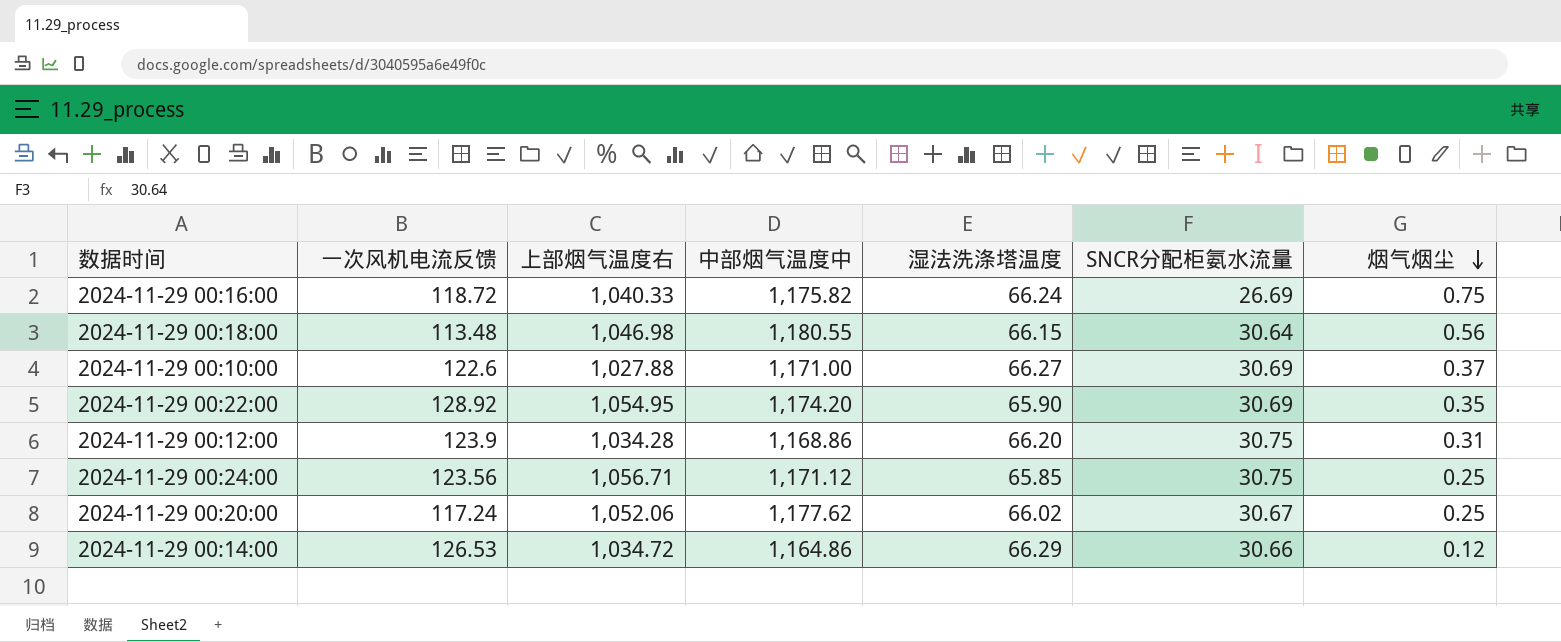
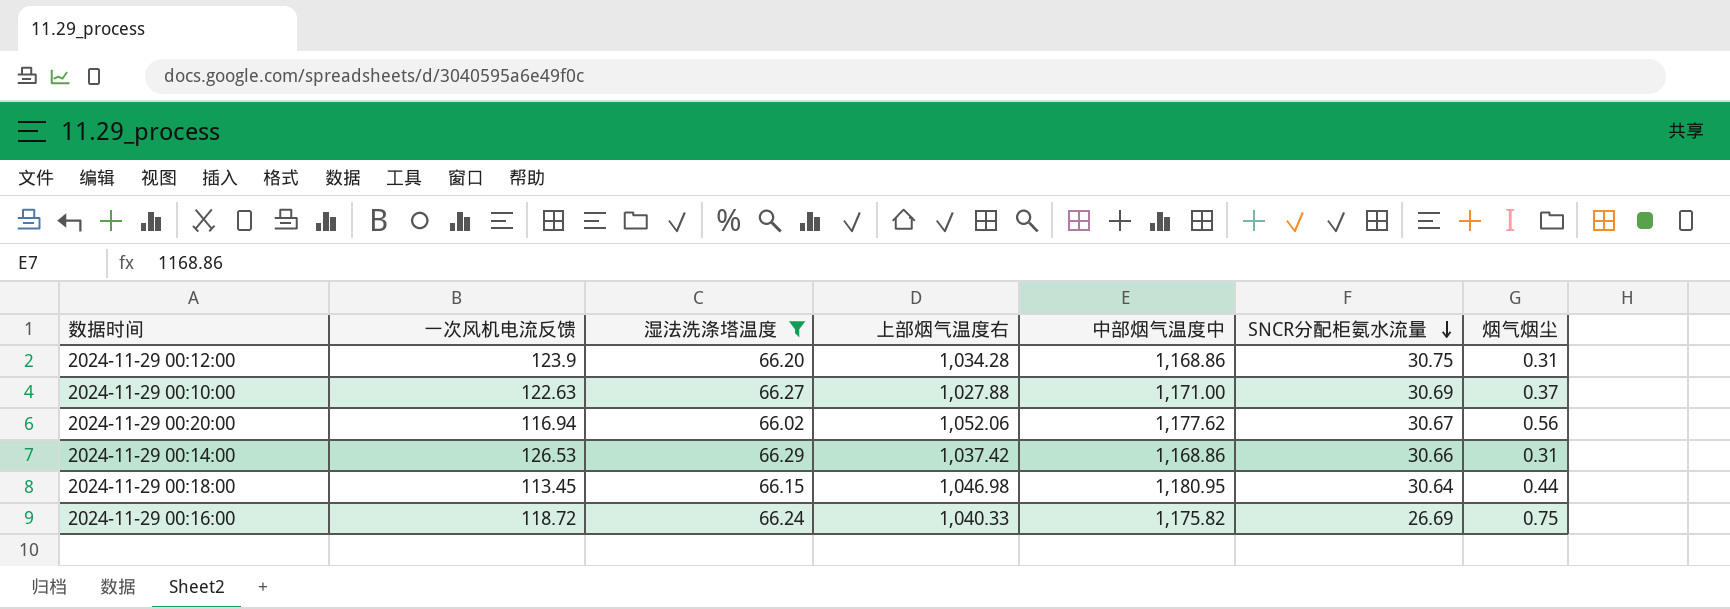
filter: none -> 湿法洗涤塔温度 >= 66.02
row order: 烟气烟尘 descending -> SNCR分配柜氨水流量 descending
column 湿法洗涤塔温度 | position: 5 -> 3
2024-11-29 00:10:00 | 一次风机电流反馈: 122.6 -> 122.63
2024-11-29 00:20:00 | 一次风机电流反馈: 117.24 -> 116.94
2024-11-29 00:20:00 | 烟气烟尘: 0.25 -> 0.56
2024-11-29 00:14:00 | 上部烟气温度右: 1,034.72 -> 1,037.42
2024-11-29 00:14:00 | 中部烟气温度中: 1,164.86 -> 1,168.86
2024-11-29 00:14:00 | 烟气烟尘: 0.12 -> 0.31
2024-11-29 00:18:00 | 一次风机电流反馈: 113.48 -> 113.45
2024-11-29 00:18:00 | 中部烟气温度中: 1,180.55 -> 1,180.95
2024-11-29 00:18:00 | 烟气烟尘: 0.56 -> 0.44

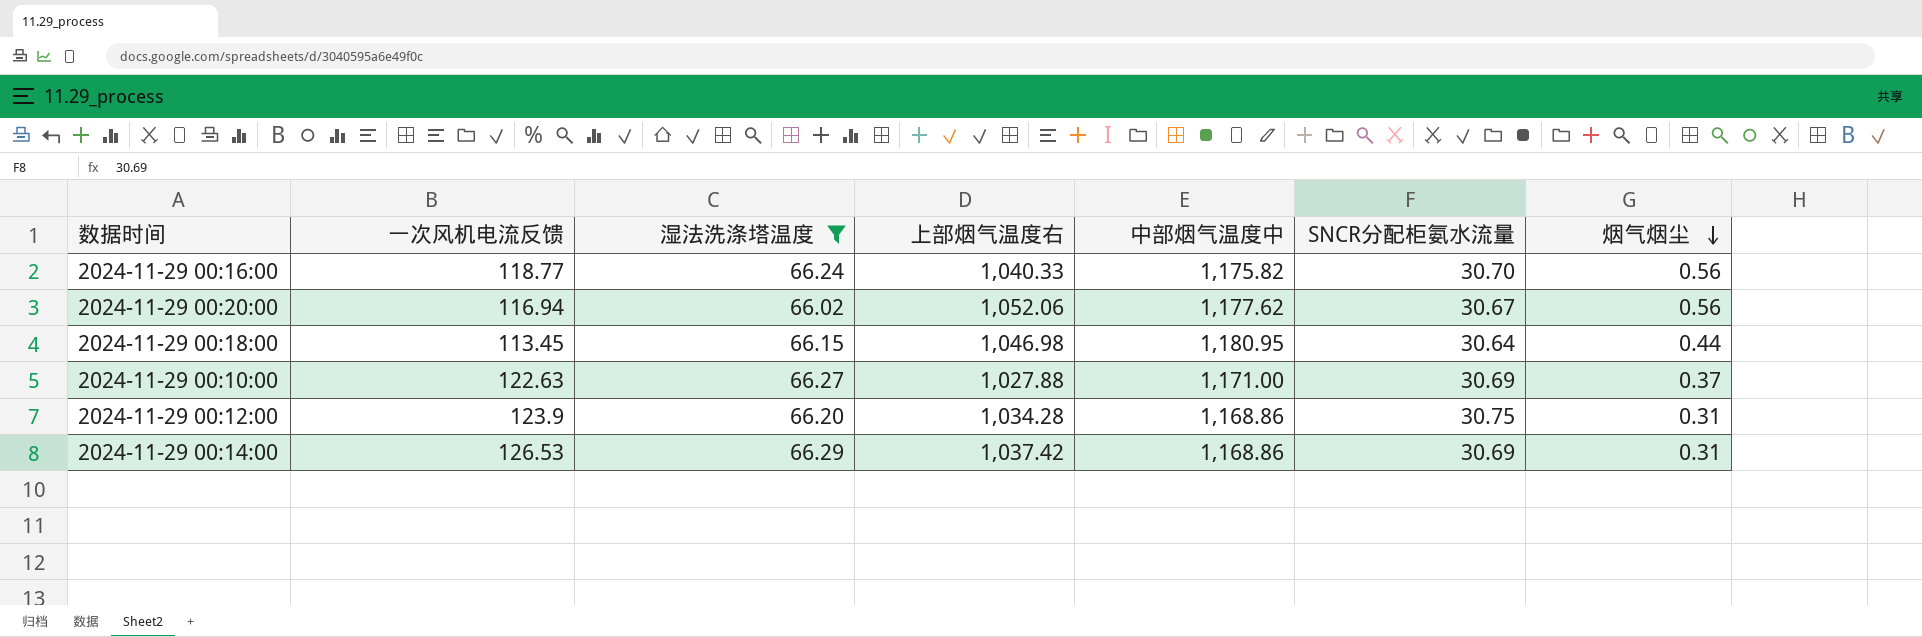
row order: SNCR分配柜氨水流量 descending -> 烟气烟尘 descending
2024-11-29 00:16:00 | 一次风机电流反馈: 118.72 -> 118.77
2024-11-29 00:16:00 | SNCR分配柜氨水流量: 26.69 -> 30.70
2024-11-29 00:16:00 | 烟气烟尘: 0.75 -> 0.56
2024-11-29 00:14:00 | SNCR分配柜氨水流量: 30.66 -> 30.69

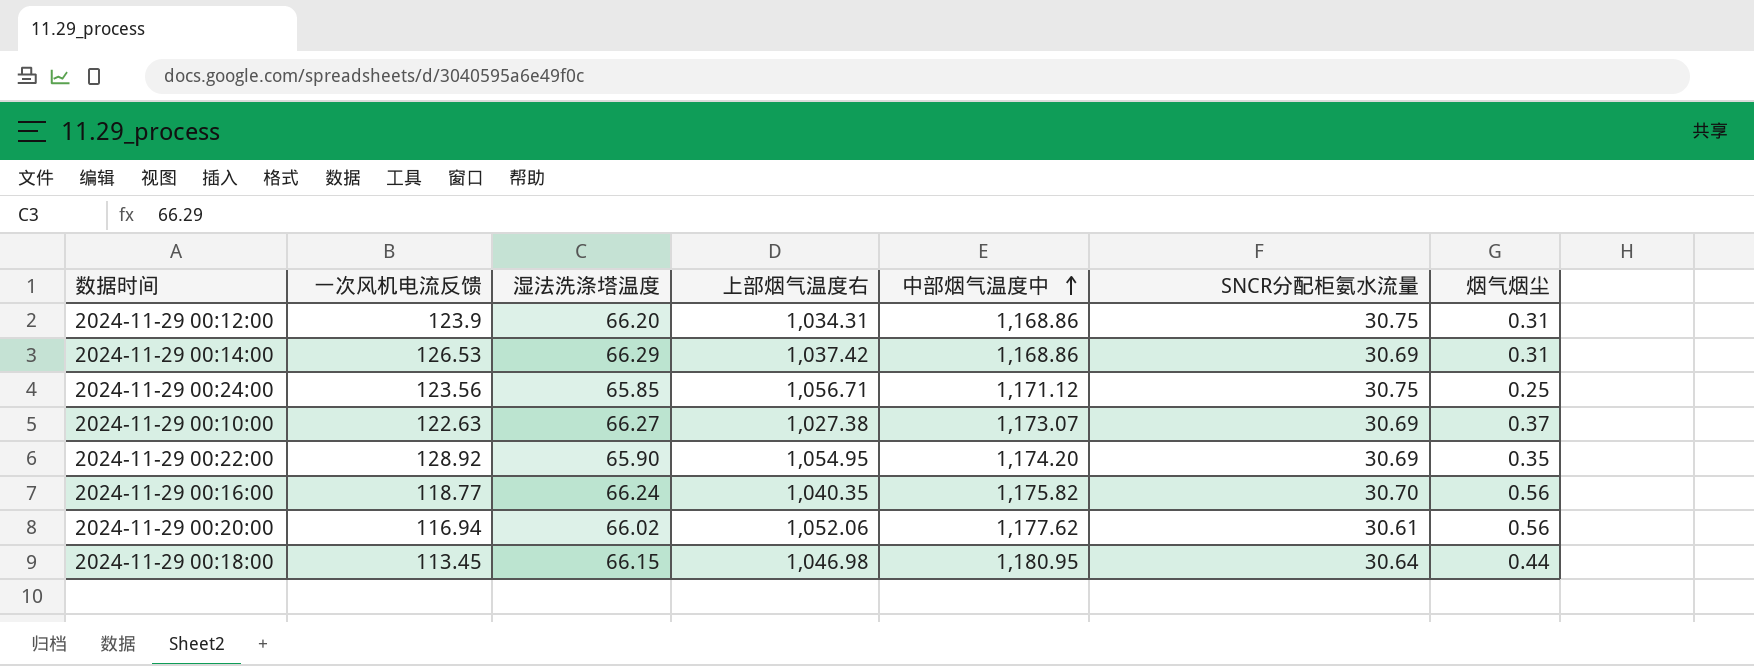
filter: 湿法洗涤塔温度 >= 66.02 -> none
row order: 烟气烟尘 descending -> 中部烟气温度中 ascending
2024-11-29 00:12:00 | 上部烟气温度右: 1,034.28 -> 1,034.31
2024-11-29 00:10:00 | 上部烟气温度右: 1,027.88 -> 1,027.38
2024-11-29 00:10:00 | 中部烟气温度中: 1,171.00 -> 1,173.07
2024-11-29 00:16:00 | 上部烟气温度右: 1,040.33 -> 1,040.35
2024-11-29 00:20:00 | SNCR分配柜氨水流量: 30.67 -> 30.61

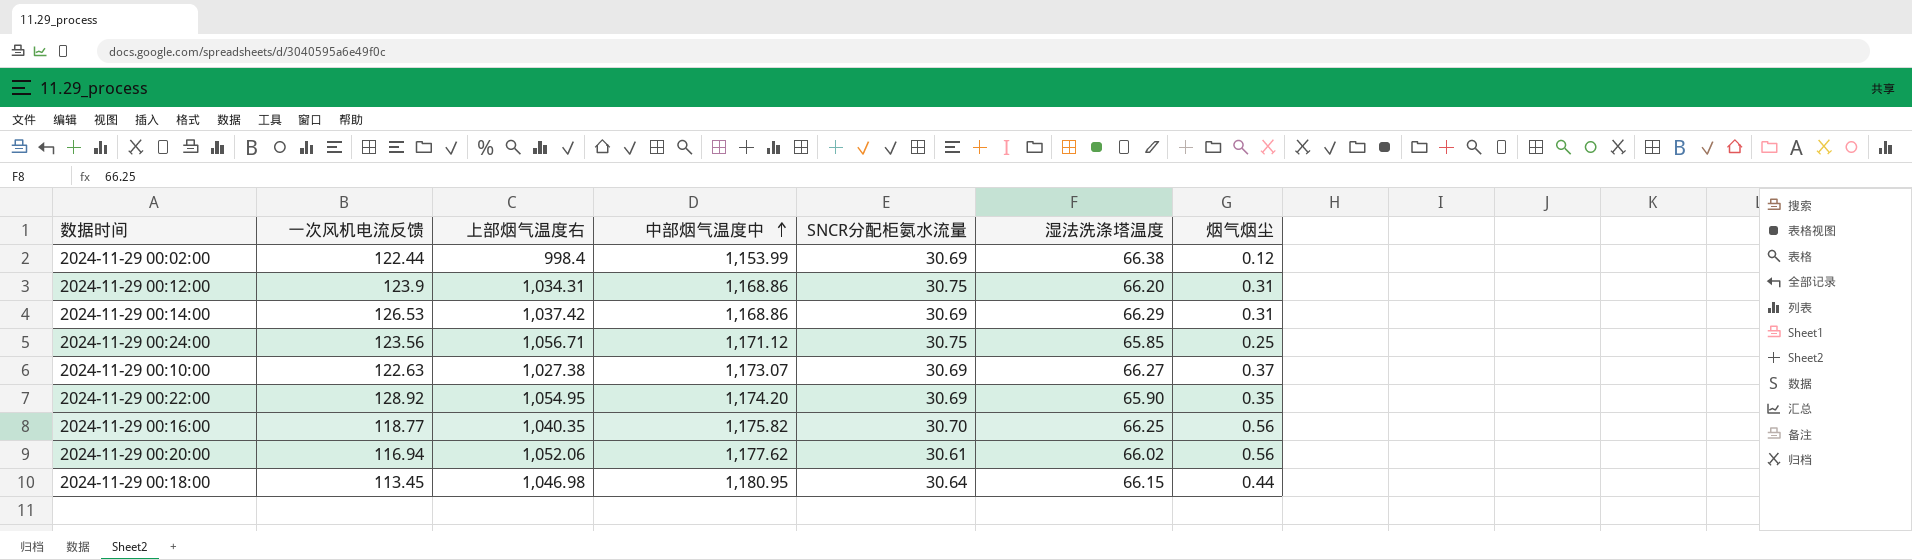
column 湿法洗涤塔温度 | position: 3 -> 6
row 2024-11-29 00:02:00: none -> 122.44 | 998.4 | 1,153.99 | 30.69 | 66.38 | 0.12
2024-11-29 00:16:00 | 湿法洗涤塔温度: 66.24 -> 66.25

